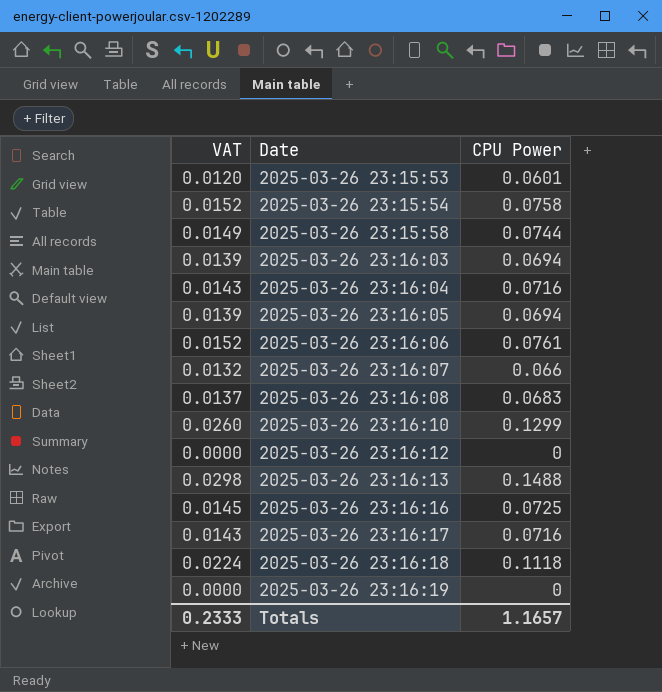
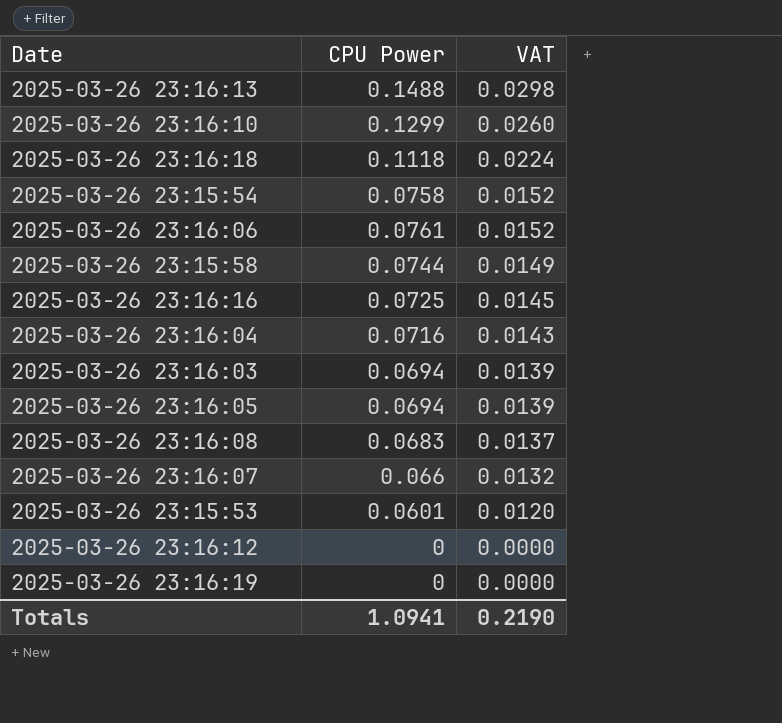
row order: Date ascending -> VAT descending
column VAT | position: 1 -> 3
row 2025-03-26 23:16:17: 0.0143 | 0.0716 -> none
Totals | CPU Power: 1.1657 -> 1.0941
Totals | VAT: 0.2333 -> 0.2190

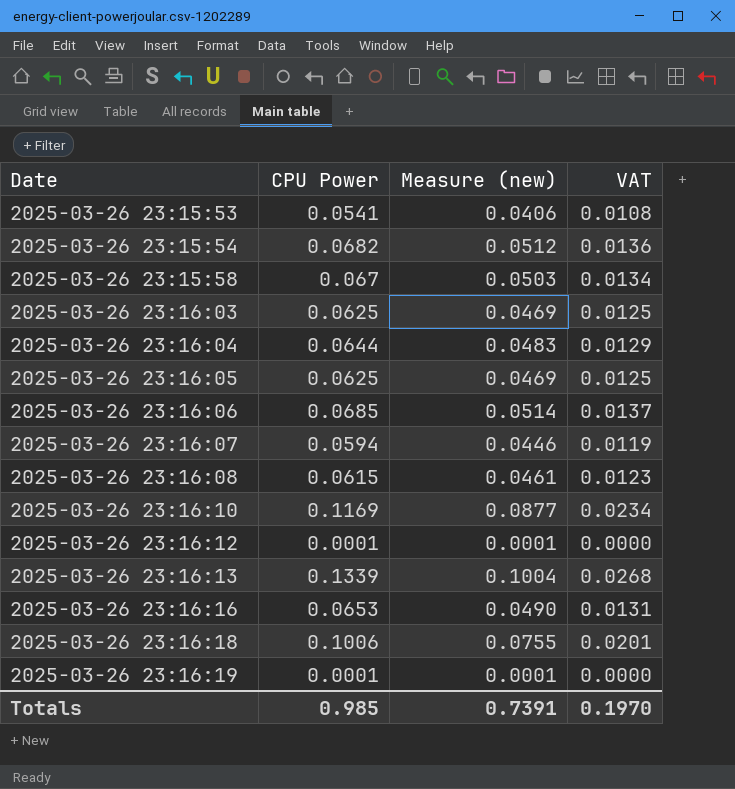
row order: VAT descending -> Date ascending
column Measure (new) | formula: none -> [CPU Power] * 0.75
2025-03-26 23:15:53 | CPU Power: 0.0601 -> 0.0541
2025-03-26 23:15:53 | VAT: 0.0120 -> 0.0108
2025-03-26 23:15:54 | CPU Power: 0.0758 -> 0.0682
2025-03-26 23:15:54 | VAT: 0.0152 -> 0.0136
2025-03-26 23:15:58 | CPU Power: 0.0744 -> 0.067
2025-03-26 23:15:58 | VAT: 0.0149 -> 0.0134
2025-03-26 23:16:03 | CPU Power: 0.0694 -> 0.0625
2025-03-26 23:16:03 | VAT: 0.0139 -> 0.0125
2025-03-26 23:16:04 | CPU Power: 0.0716 -> 0.0644
2025-03-26 23:16:04 | VAT: 0.0143 -> 0.0129
2025-03-26 23:16:05 | CPU Power: 0.0694 -> 0.0625
2025-03-26 23:16:05 | VAT: 0.0139 -> 0.0125
2025-03-26 23:16:06 | CPU Power: 0.0761 -> 0.0685
2025-03-26 23:16:06 | VAT: 0.0152 -> 0.0137
2025-03-26 23:16:07 | CPU Power: 0.066 -> 0.0594
2025-03-26 23:16:07 | VAT: 0.0132 -> 0.0119
2025-03-26 23:16:08 | CPU Power: 0.0683 -> 0.0615
2025-03-26 23:16:08 | VAT: 0.0137 -> 0.0123
2025-03-26 23:16:10 | CPU Power: 0.1299 -> 0.1169
2025-03-26 23:16:10 | VAT: 0.0260 -> 0.0234
2025-03-26 23:16:12 | CPU Power: 0 -> 0.0001
2025-03-26 23:16:13 | CPU Power: 0.1488 -> 0.1339
2025-03-26 23:16:13 | VAT: 0.0298 -> 0.0268
2025-03-26 23:16:16 | CPU Power: 0.0725 -> 0.0653
2025-03-26 23:16:16 | VAT: 0.0145 -> 0.0131
2025-03-26 23:16:18 | CPU Power: 0.1118 -> 0.1006
2025-03-26 23:16:18 | VAT: 0.0224 -> 0.0201
2025-03-26 23:16:19 | CPU Power: 0 -> 0.0001
Totals | CPU Power: 1.0941 -> 0.985
Totals | VAT: 0.2190 -> 0.1970

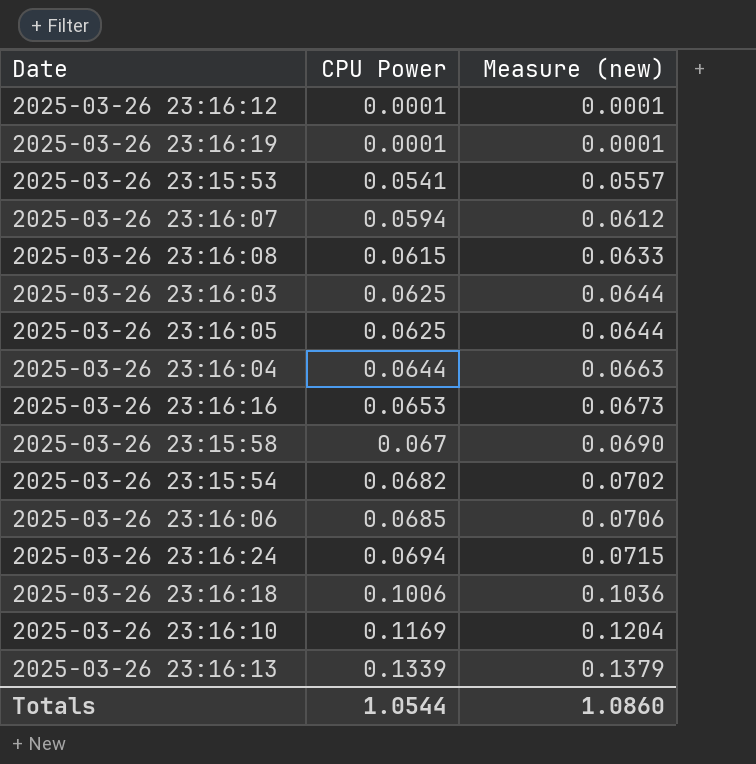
row order: Date ascending -> CPU Power ascending
column VAT | formula: [CPU Power] * 0.2 -> none
column Measure (new) | formula: [CPU Power] * 0.75 -> [CPU Power] * 1.03
row 2025-03-26 23:16:24: none -> 0.0694 | 0.0715
Totals | CPU Power: 0.985 -> 1.0544
Totals | Measure (new): 0.7391 -> 1.0860

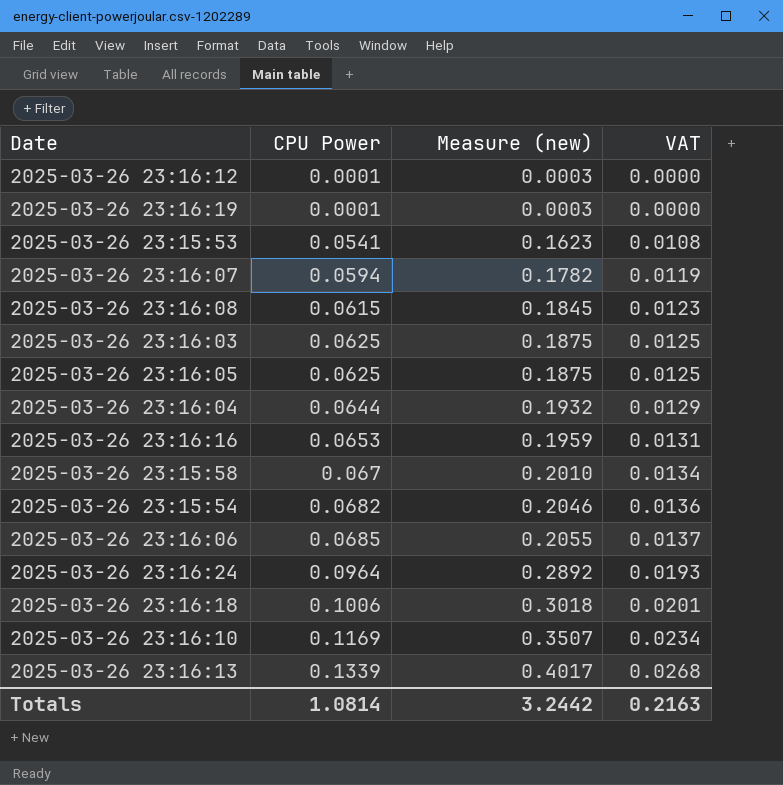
column Measure (new) | formula: [CPU Power] * 1.03 -> [CPU Power] * 3
column VAT | formula: none -> [CPU Power] * 0.2
2025-03-26 23:16:24 | CPU Power: 0.0694 -> 0.0964
Totals | CPU Power: 1.0544 -> 1.0814
Totals | Measure (new): 1.0860 -> 3.2442

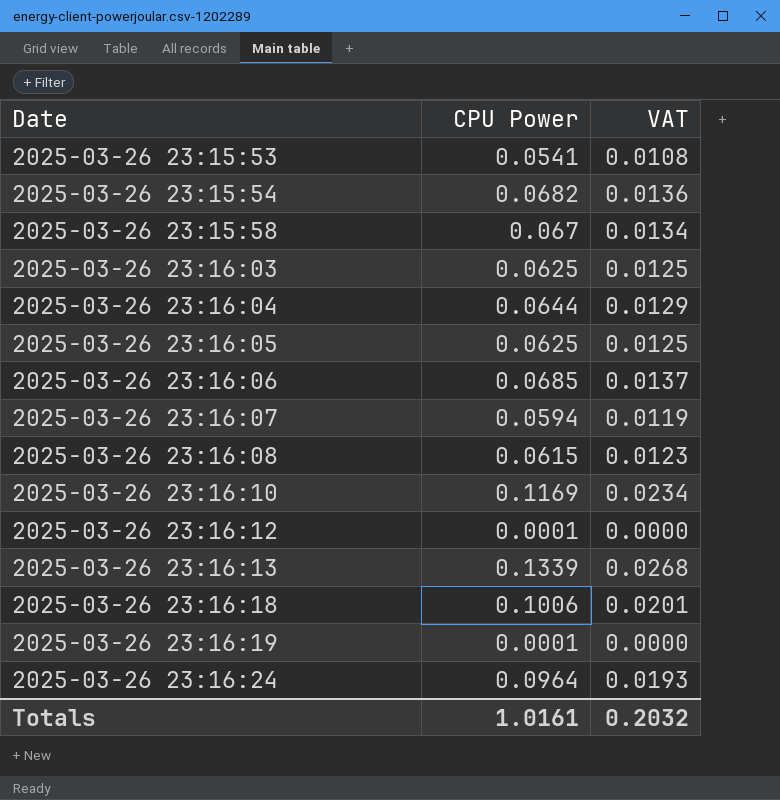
row order: CPU Power ascending -> Date ascending
column Measure (new) | formula: [CPU Power] * 3 -> none
row 2025-03-26 23:16:16: 0.0653 | 0.1959 | 0.0131 -> none
Totals | CPU Power: 1.0814 -> 1.0161
Totals | VAT: 0.2163 -> 0.2032

